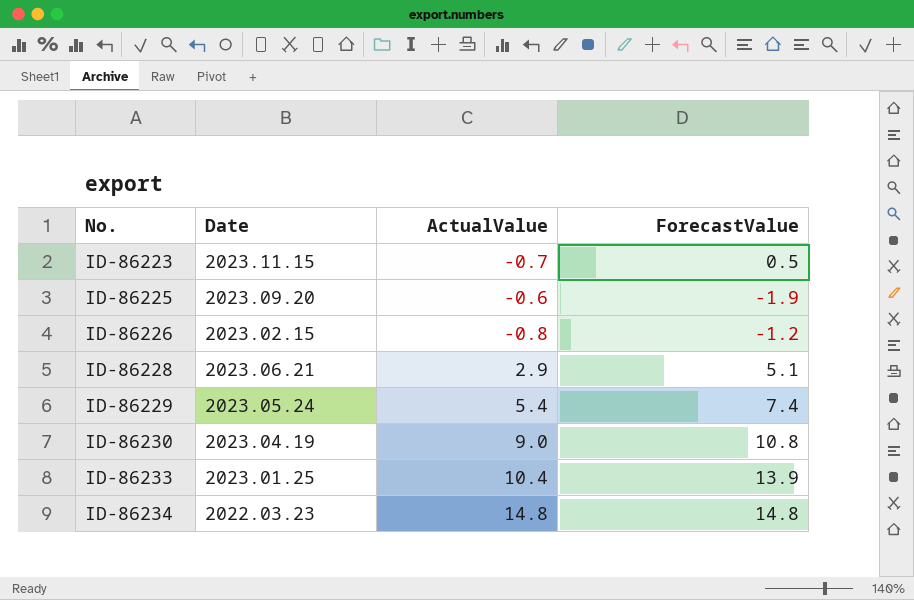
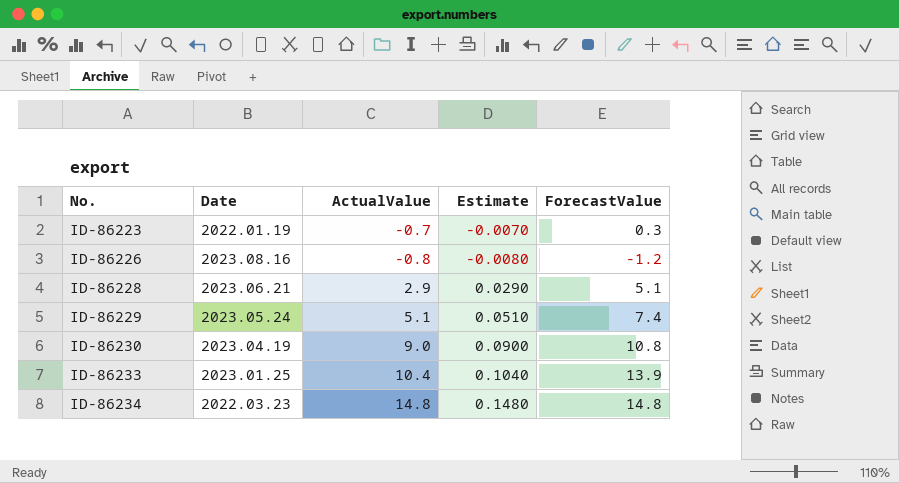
column Estimate | formula: none -> [ActualValue] * 0.01
row ID-86225: 2023.09.20 | -0.6 | -1.9 -> none
ID-86223 | Date: 2023.11.15 -> 2022.01.19
ID-86223 | ForecastValue: 0.5 -> 0.3
ID-86226 | Date: 2023.02.15 -> 2023.08.16
ID-86229 | ActualValue: 5.4 -> 5.1

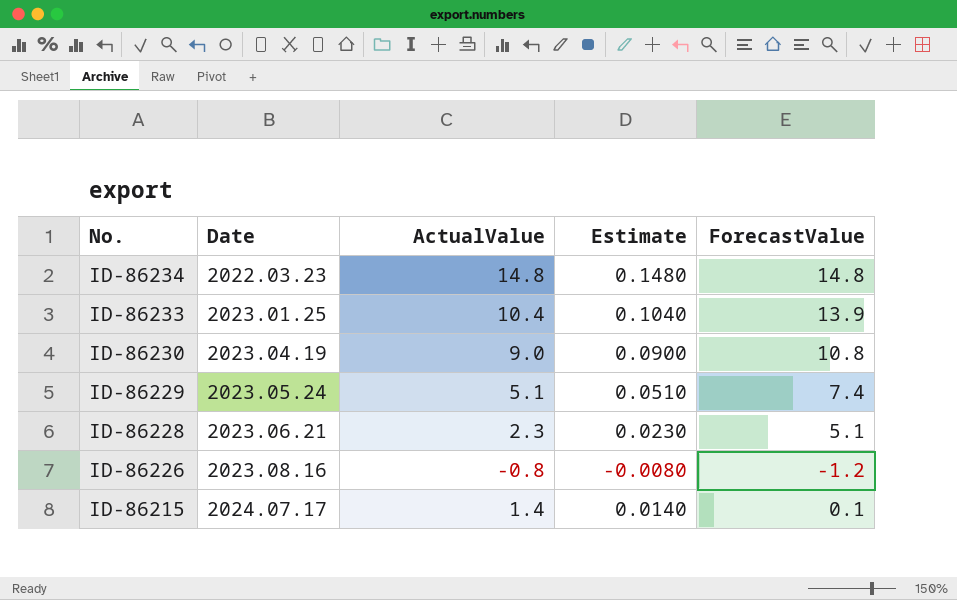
row order: No. ascending -> No. descending
row ID-86223: 2022.01.19 | -0.7 | -0.0070 | 0.3 -> none
ID-86228 | ActualValue: 2.9 -> 2.3
ID-86228 | Estimate: 0.0290 -> 0.0230
row ID-86215: none -> 2024.07.17 | 1.4 | 0.0140 | 0.1

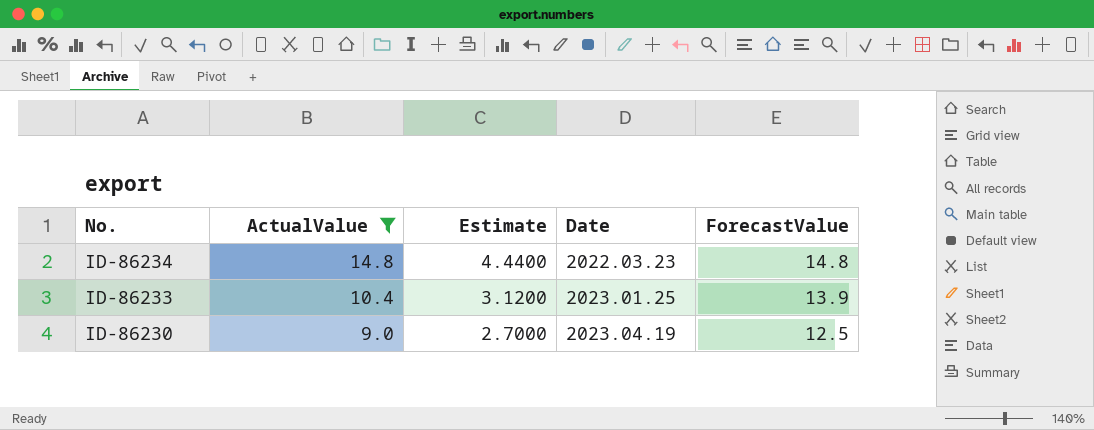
filter: none -> ActualValue >= 9.0
column Estimate | formula: [ActualValue] * 0.01 -> [ActualValue] * 0.3
column Date | position: 2 -> 4
ID-86230 | ForecastValue: 10.8 -> 12.5

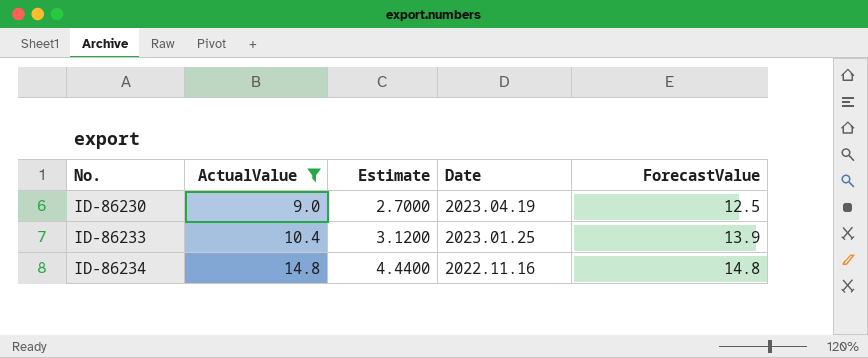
row order: No. descending -> No. ascending
ID-86234 | Date: 2022.03.23 -> 2022.11.16

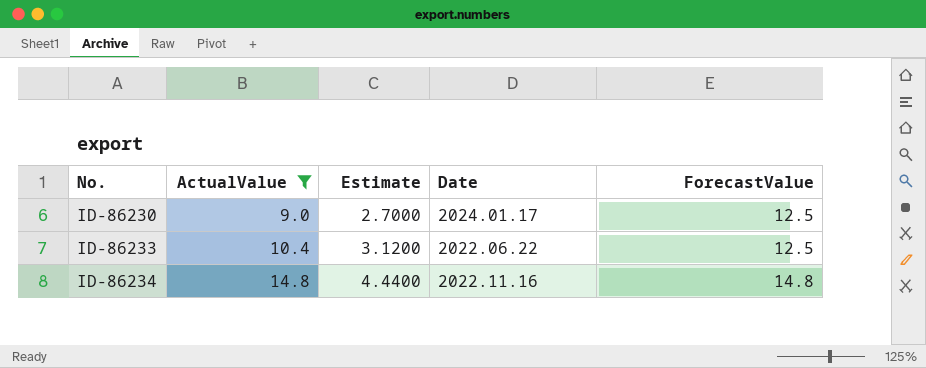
ID-86230 | Date: 2023.04.19 -> 2024.01.17
ID-86233 | Date: 2023.01.25 -> 2022.06.22
ID-86233 | ForecastValue: 13.9 -> 12.5

